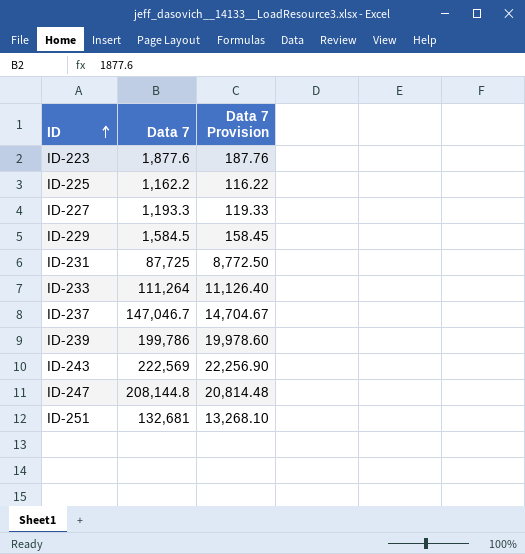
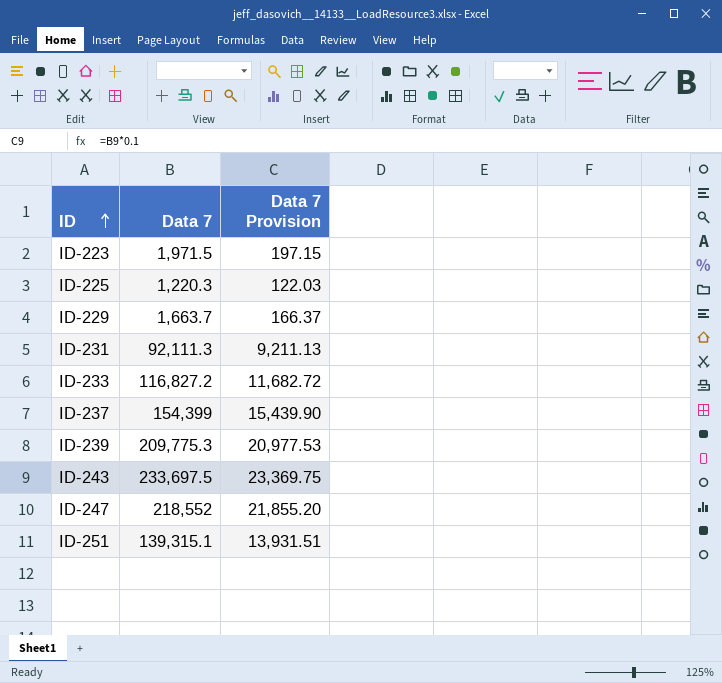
row ID-227: 1,193.3 | 119.33 -> none
ID-223 | Data 7: 1,877.6 -> 1,971.5
ID-223 | Data 7 Provision: 187.76 -> 197.15
ID-225 | Data 7: 1,162.2 -> 1,220.3
ID-225 | Data 7 Provision: 116.22 -> 122.03
ID-229 | Data 7: 1,584.5 -> 1,663.7
ID-229 | Data 7 Provision: 158.45 -> 166.37
ID-231 | Data 7: 87,725 -> 92,111.3
ID-231 | Data 7 Provision: 8,772.50 -> 9,211.13
ID-233 | Data 7: 111,264 -> 116,827.2
ID-233 | Data 7 Provision: 11,126.40 -> 11,682.72
ID-237 | Data 7: 147,046.7 -> 154,399
ID-237 | Data 7 Provision: 14,704.67 -> 15,439.90
ID-239 | Data 7: 199,786 -> 209,775.3
ID-239 | Data 7 Provision: 19,978.60 -> 20,977.53
ID-243 | Data 7: 222,569 -> 233,697.5
ID-243 | Data 7 Provision: 22,256.90 -> 23,369.75
ID-247 | Data 7: 208,144.8 -> 218,552
ID-247 | Data 7 Provision: 20,814.48 -> 21,855.20
ID-251 | Data 7: 132,681 -> 139,315.1
ID-251 | Data 7 Provision: 13,268.10 -> 13,931.51

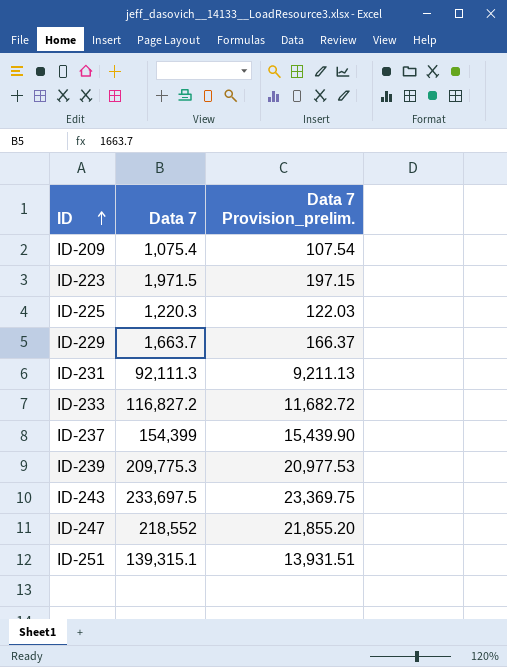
column name: Data 7 Provision -> Data 7 Provision_prelim.
row ID-209: none -> 1,075.4 | 107.54

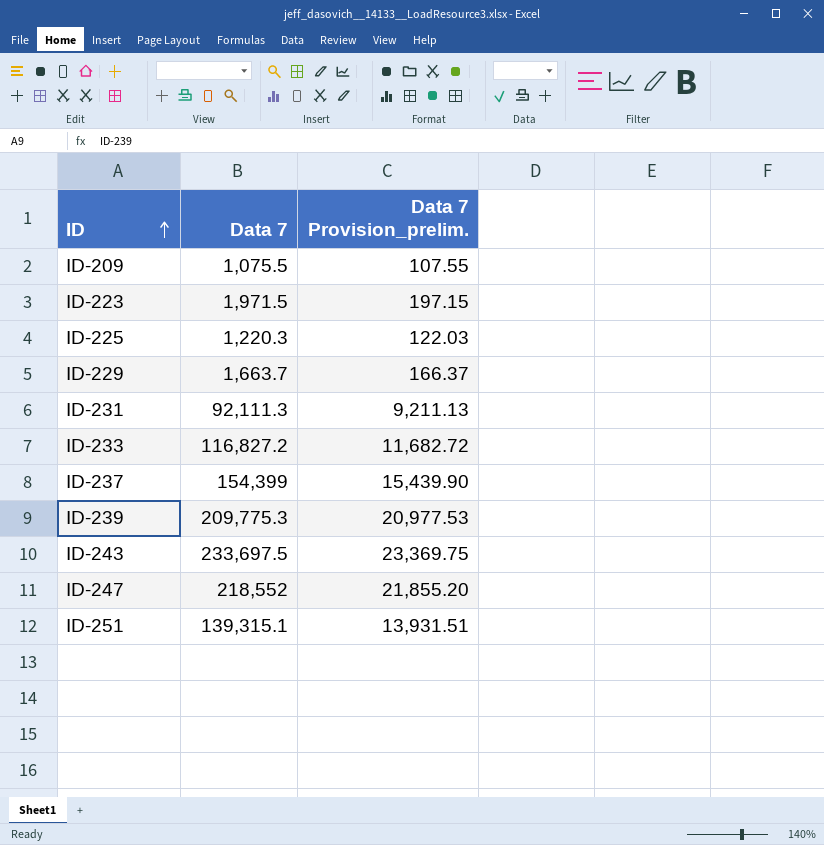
ID-209 | Data 7: 1,075.4 -> 1,075.5
ID-209 | Data 7 Provision_prelim.: 107.54 -> 107.55

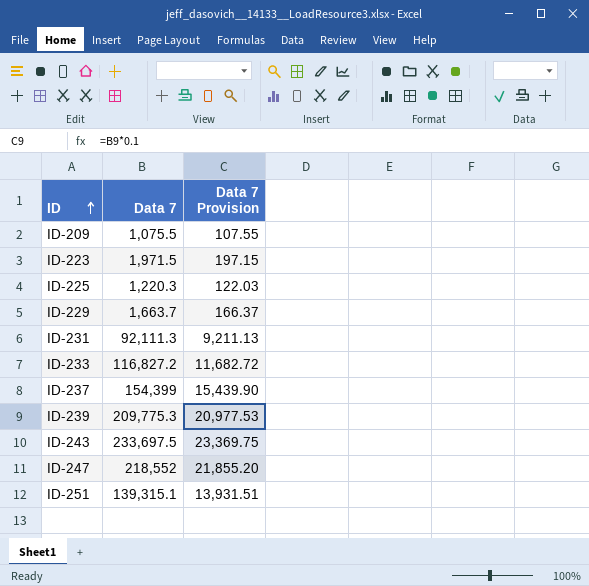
column name: Data 7 Provision_prelim. -> Data 7 Provision

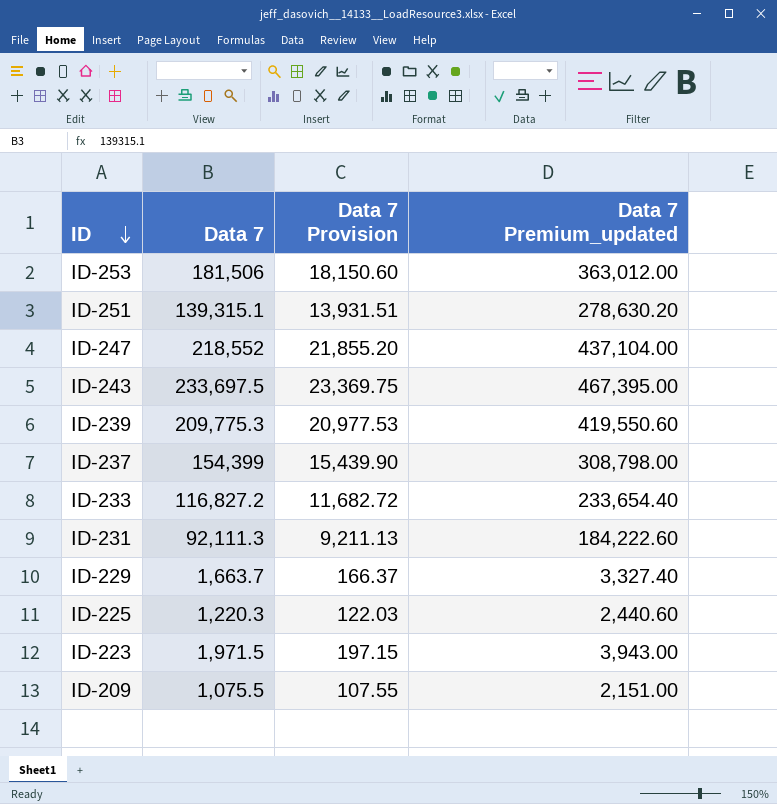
row order: ID ascending -> ID descending
column Data 7 Premium_updated | formula: none -> [Data 7] * 2
row ID-253: none -> 181,506 | 18,150.60 | 363,012.00

